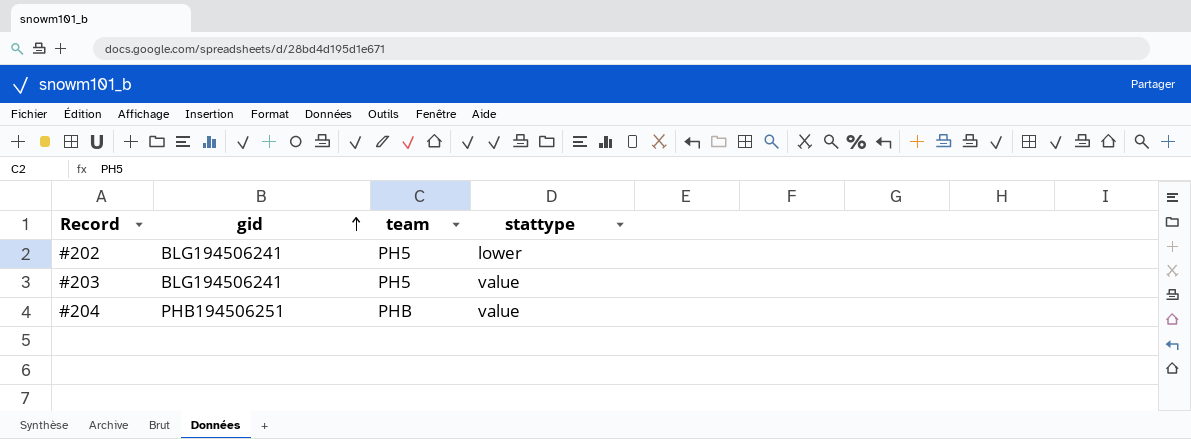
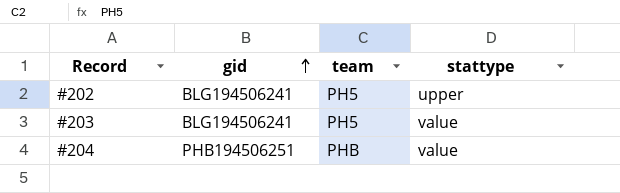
#202 | stattype: lower -> upper

